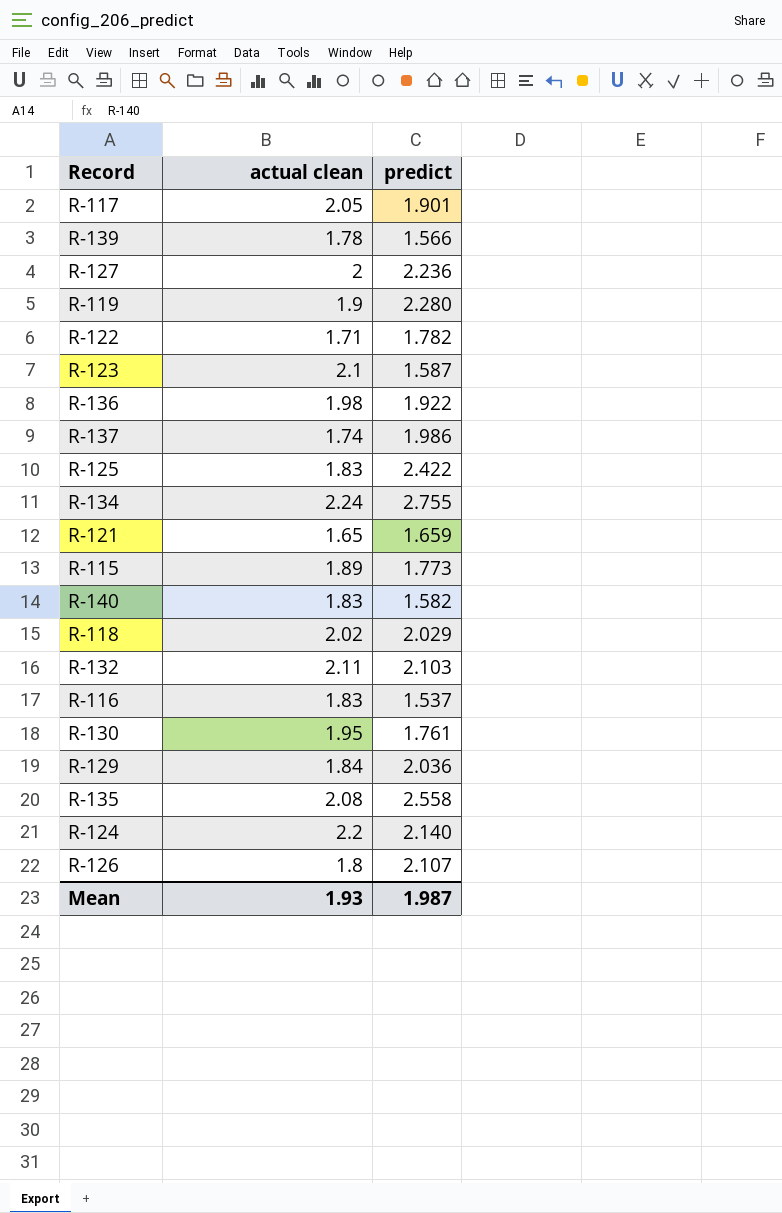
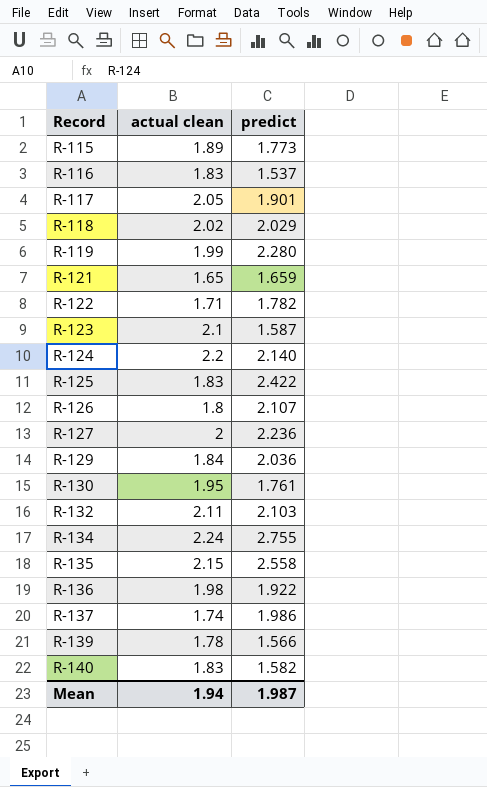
row order: none -> Record ascending
R-119 | actual clean: 1.9 -> 1.99
R-135 | actual clean: 2.08 -> 2.15
Mean | actual clean: 1.93 -> 1.94

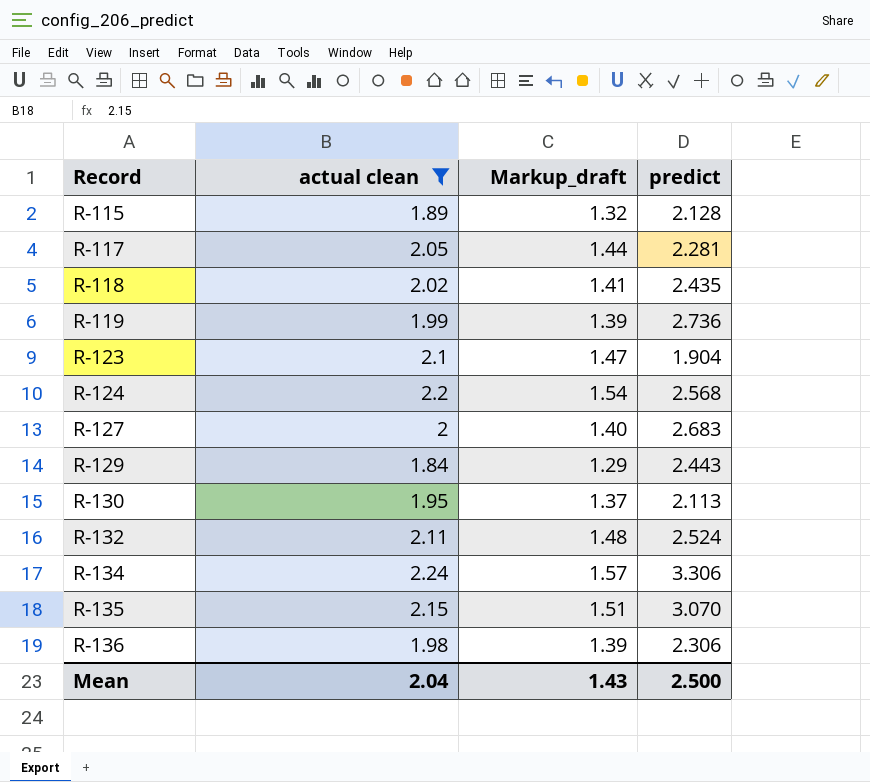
filter: none -> actual clean >= 1.84
column Markup_draft | formula: none -> [actual clean] * 0.7
R-115 | predict: 1.773 -> 2.128
R-117 | predict: 1.901 -> 2.281
R-118 | predict: 2.029 -> 2.435
R-119 | predict: 2.280 -> 2.736
R-123 | predict: 1.587 -> 1.904
R-124 | predict: 2.140 -> 2.568
R-127 | predict: 2.236 -> 2.683
R-129 | predict: 2.036 -> 2.443
R-130 | predict: 1.761 -> 2.113
R-132 | predict: 2.103 -> 2.524
R-134 | predict: 2.755 -> 3.306
R-135 | predict: 2.558 -> 3.070
R-136 | predict: 1.922 -> 2.306
Mean | actual clean: 1.94 -> 2.04
Mean | predict: 1.987 -> 2.500

